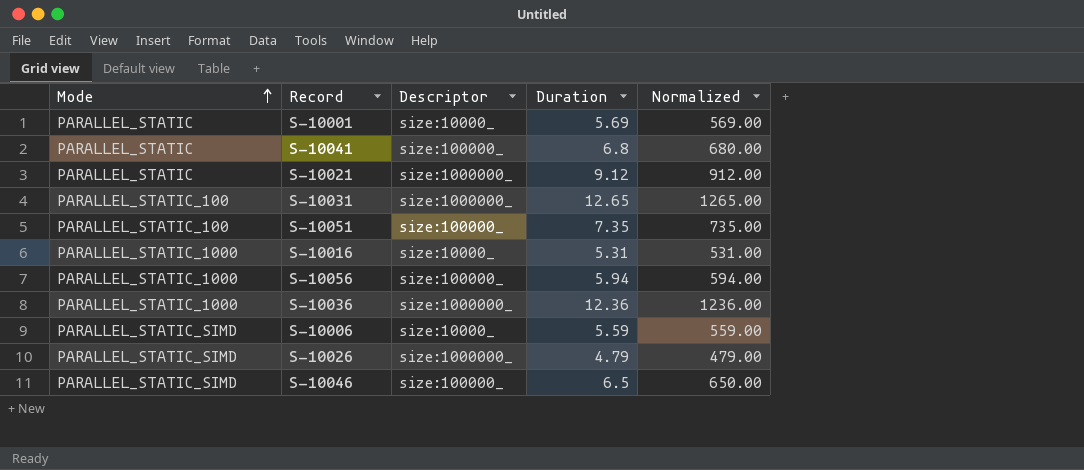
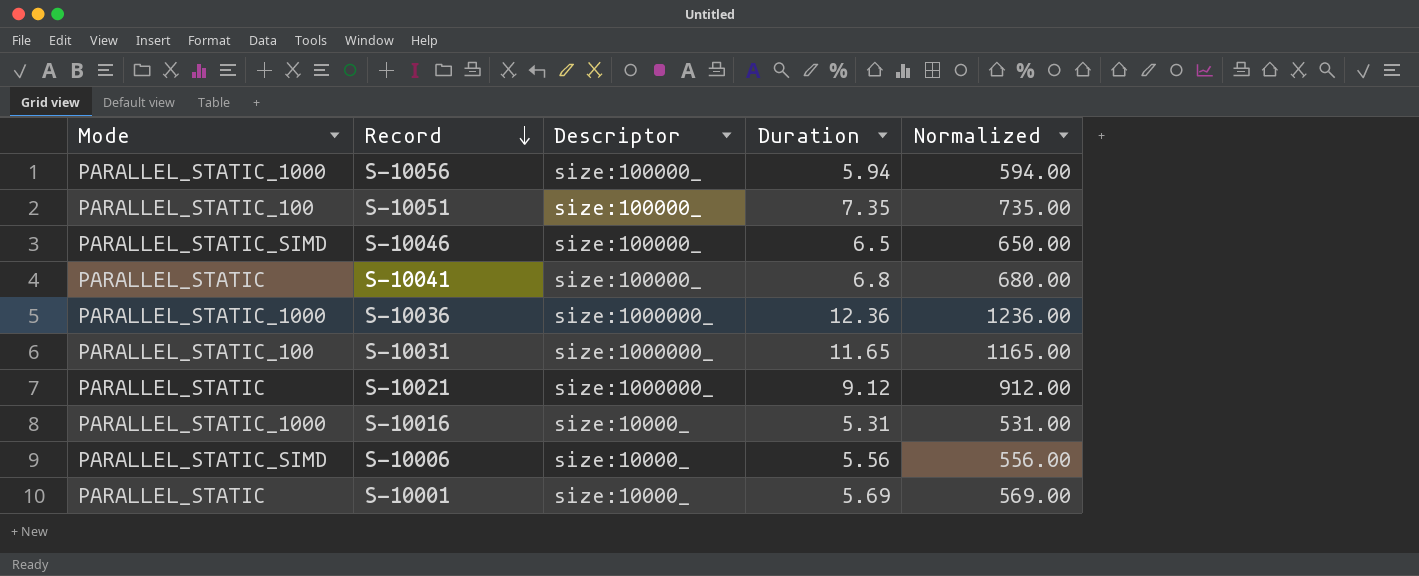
row order: Mode ascending -> Record descending
row S-10026: PARALLEL_STATIC_SIMD | size:1000000_ | 4.79 | 479.00 -> none
S-10031 | Duration: 12.65 -> 11.65
S-10031 | Normalized: 1265.00 -> 1165.00
S-10006 | Duration: 5.59 -> 5.56
S-10006 | Normalized: 559.00 -> 556.00

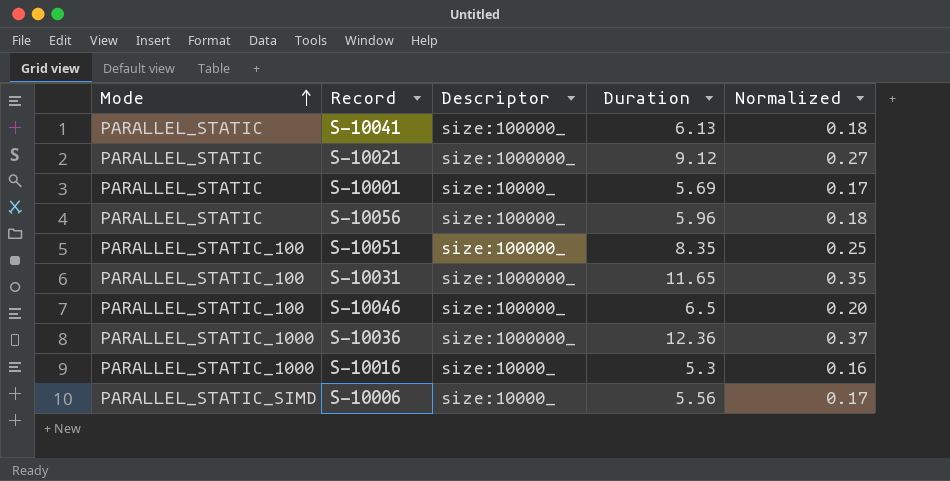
row order: Record descending -> Mode ascending
column Normalized | formula: [Duration] * 100 -> [Duration] * 0.03
S-10041 | Duration: 6.8 -> 6.13
S-10056 | Mode: PARALLEL_STATIC_1000 -> PARALLEL_STATIC
S-10056 | Duration: 5.94 -> 5.96
S-10051 | Duration: 7.35 -> 8.35
S-10046 | Mode: PARALLEL_STATIC_SIMD -> PARALLEL_STATIC_100
S-10016 | Duration: 5.31 -> 5.3

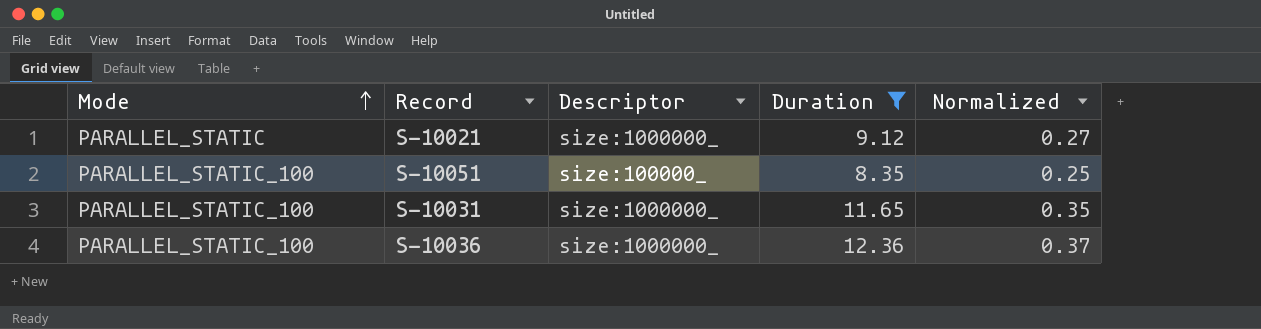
filter: none -> Duration >= 8.35
S-10036 | Mode: PARALLEL_STATIC_1000 -> PARALLEL_STATIC_100

